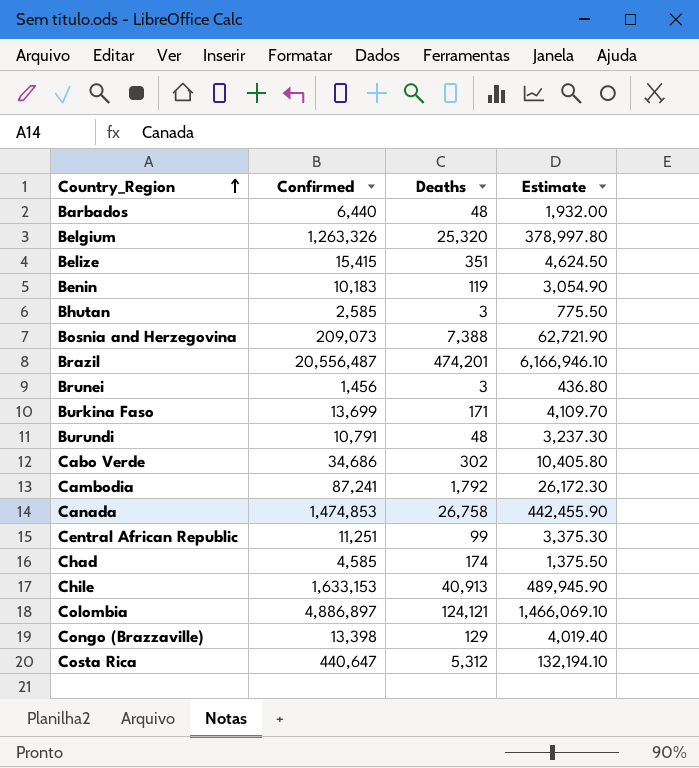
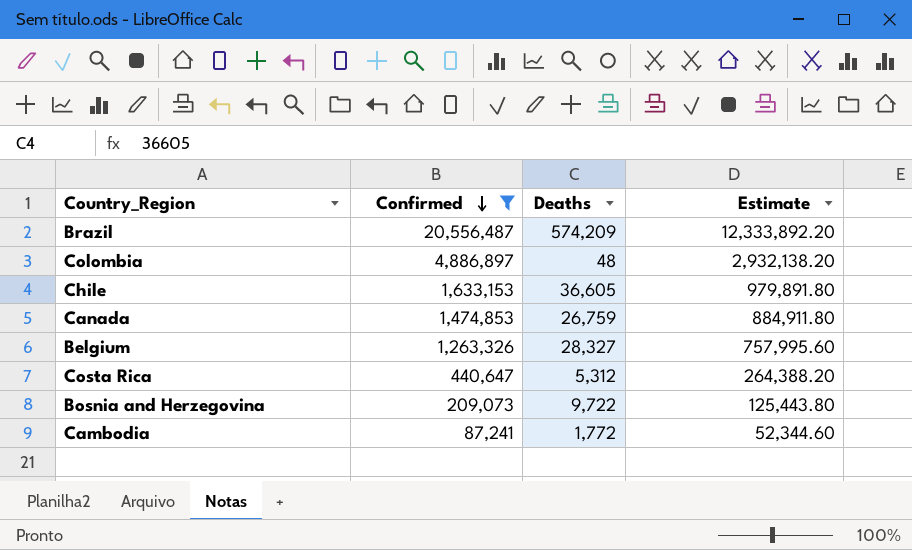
filter: none -> Confirmed >= 87,241
row order: Country_Region ascending -> Confirmed descending
column Estimate | formula: [Confirmed] * 0.3 -> [Confirmed] * 0.6
Brazil | Deaths: 474,201 -> 574,209
Colombia | Deaths: 124,121 -> 48
Chile | Deaths: 40,913 -> 36,605
Canada | Deaths: 26,758 -> 26,759
Belgium | Deaths: 25,320 -> 28,327
Bosnia and Herzegovina | Deaths: 7,388 -> 9,722
Cambodia | Deaths: 1,792 -> 1,772

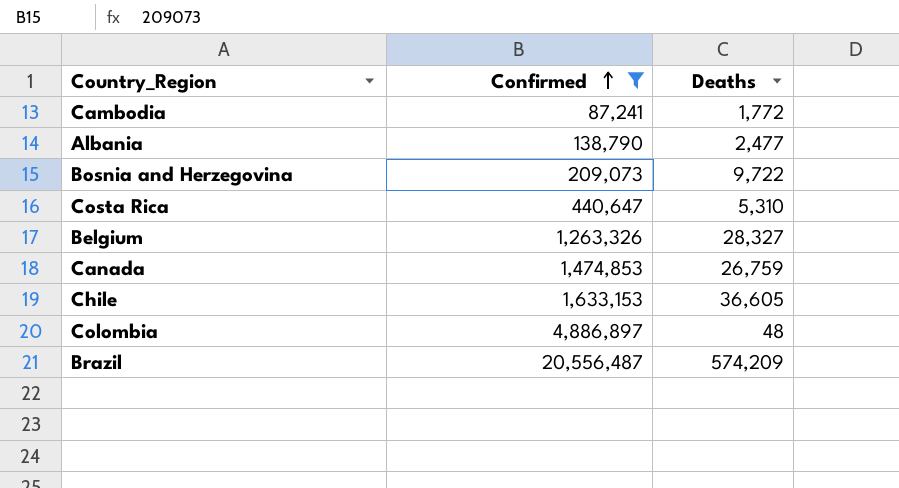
row order: Confirmed descending -> Confirmed ascending
column Estimate | formula: [Confirmed] * 0.6 -> none
row Albania: none -> 138,790 | 2,477
Costa Rica | Deaths: 5,312 -> 5,310

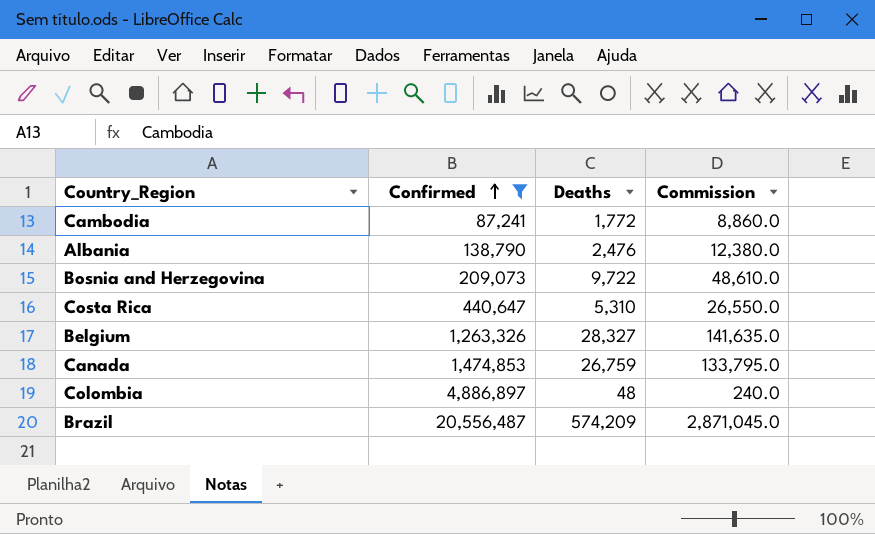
column Commission | formula: none -> [Deaths] * 5
row Chile: 1,633,153 | 36,605 -> none
Albania | Deaths: 2,477 -> 2,476

